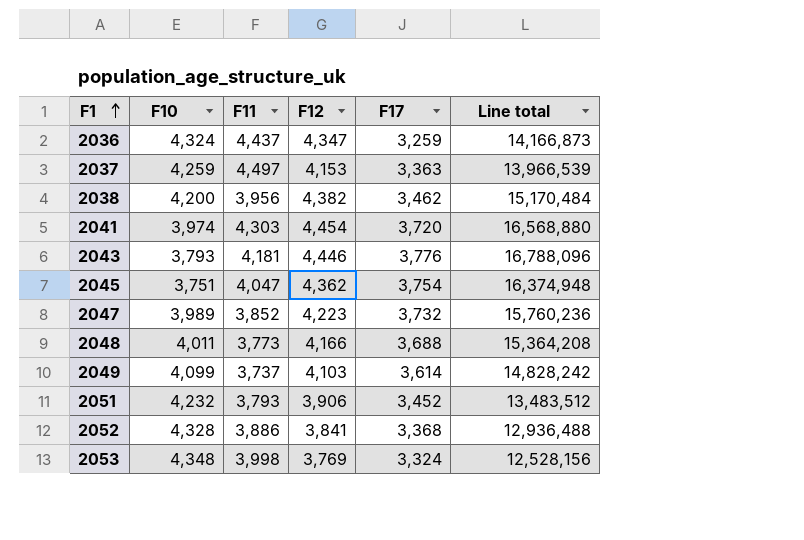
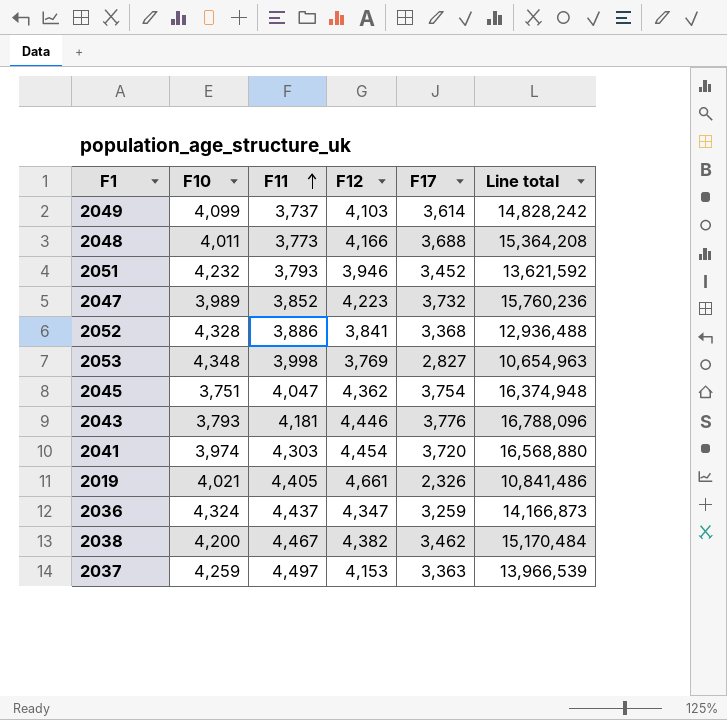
row order: F1 ascending -> F11 ascending
2051 | F12: 3,906 -> 3,946
2051 | Line total: 13,483,512 -> 13,621,592
2053 | F17: 3,324 -> 2,827
2053 | Line total: 12,528,156 -> 10,654,963
row 2019: none -> 4,021 | 4,405 | 4,661 | 2,326 | 10,841,486
2038 | F11: 3,956 -> 4,467

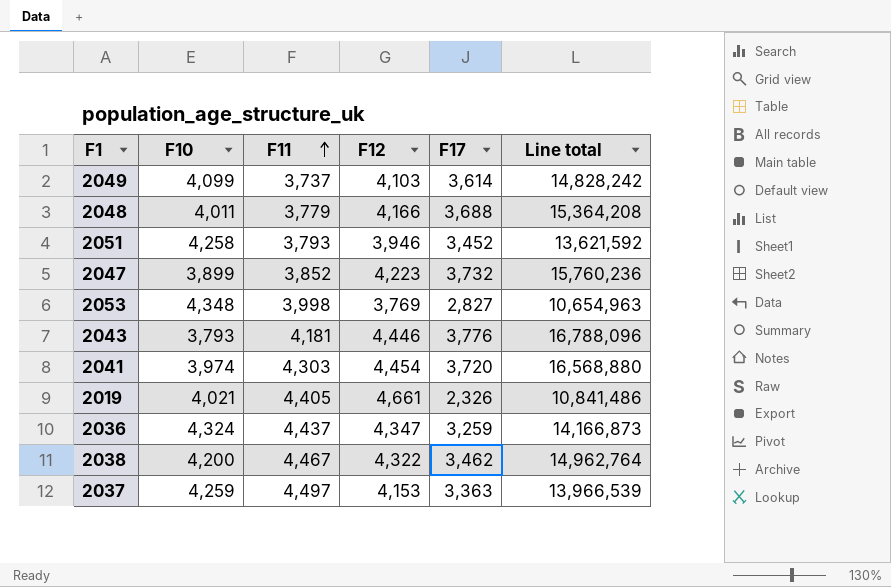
row 2052: 4,328 | 3,886 | 3,841 | 3,368 | 12,936,488 -> none
row 2045: 3,751 | 4,047 | 4,362 | 3,754 | 16,374,948 -> none
2048 | F11: 3,773 -> 3,779
2051 | F10: 4,232 -> 4,258
2047 | F10: 3,989 -> 3,899
2038 | F12: 4,382 -> 4,322
2038 | Line total: 15,170,484 -> 14,962,764

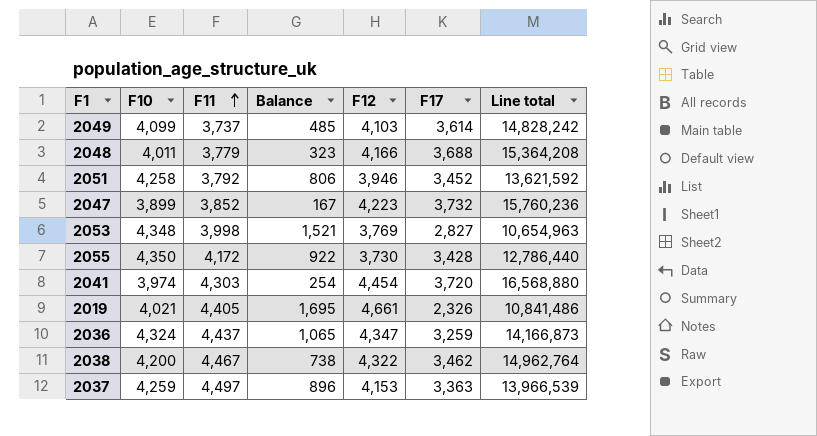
column Balance | formula: none -> [F10] - [F17]
row 2043: 3,793 | 4,181 | 4,446 | 3,776 | 16,788,096 -> none
2051 | F11: 3,793 -> 3,792
row 2055: none -> 4,350 | 4,172 | 922 | 3,730 | 3,428 | 12,786,440

